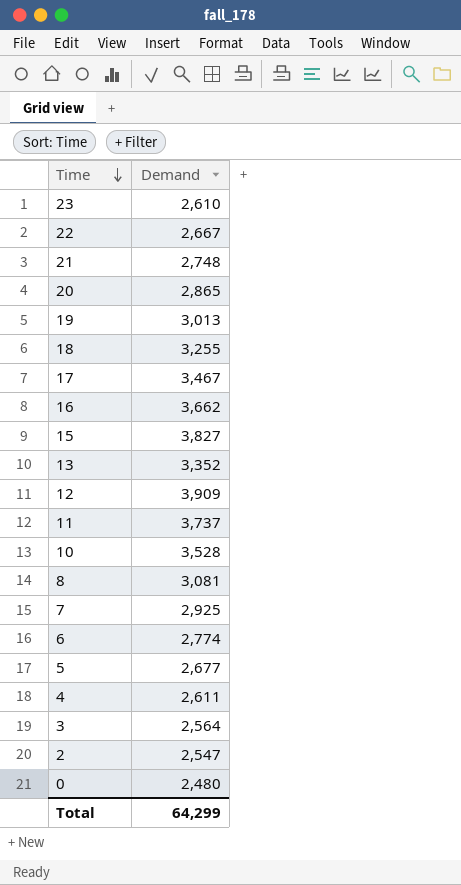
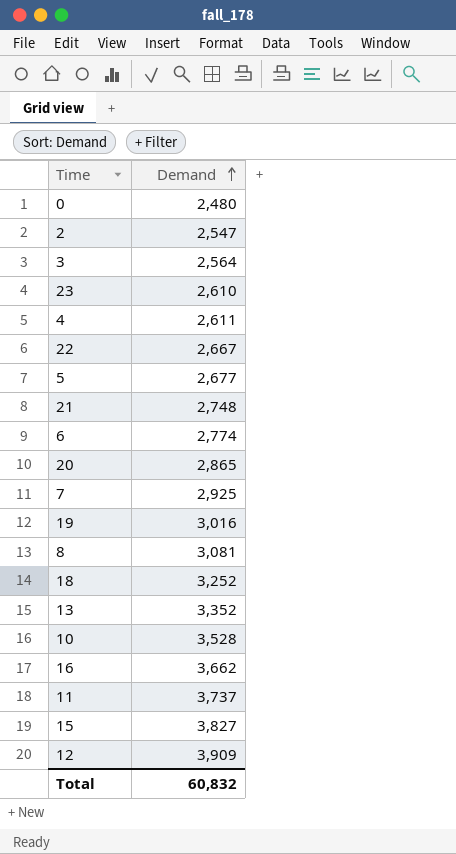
row order: Time descending -> Demand ascending
row 17: 3,467 -> none
19 | Demand: 3,013 -> 3,016
18 | Demand: 3,255 -> 3,252
Total | Demand: 64,299 -> 60,832

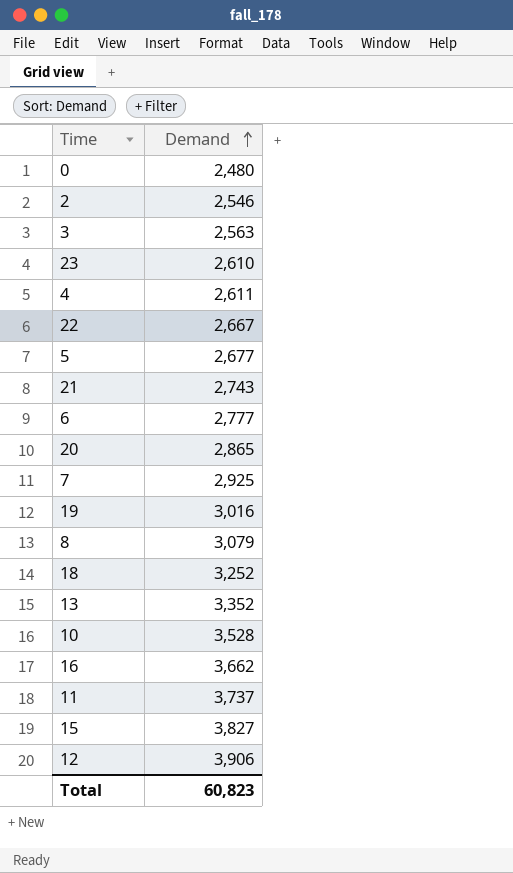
2 | Demand: 2,547 -> 2,546
3 | Demand: 2,564 -> 2,563
21 | Demand: 2,748 -> 2,743
6 | Demand: 2,774 -> 2,777
8 | Demand: 3,081 -> 3,079
12 | Demand: 3,909 -> 3,906
Total | Demand: 60,832 -> 60,823

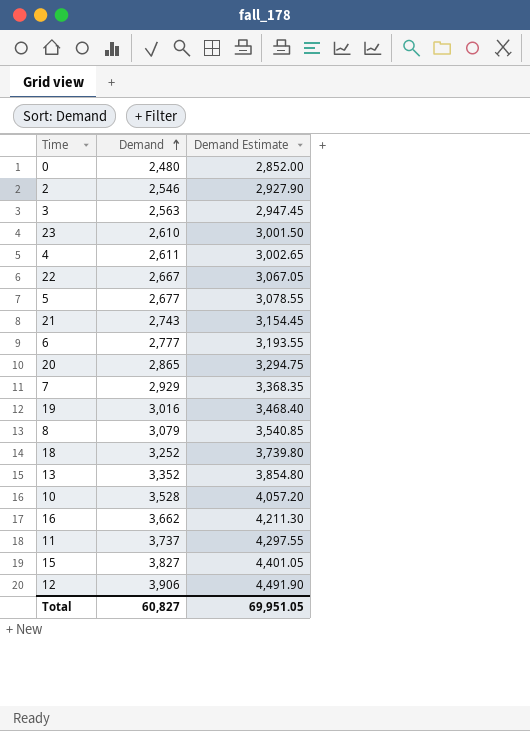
column Demand Estimate | formula: none -> [Demand] * 1.15
7 | Demand: 2,925 -> 2,929
Total | Demand: 60,823 -> 60,827

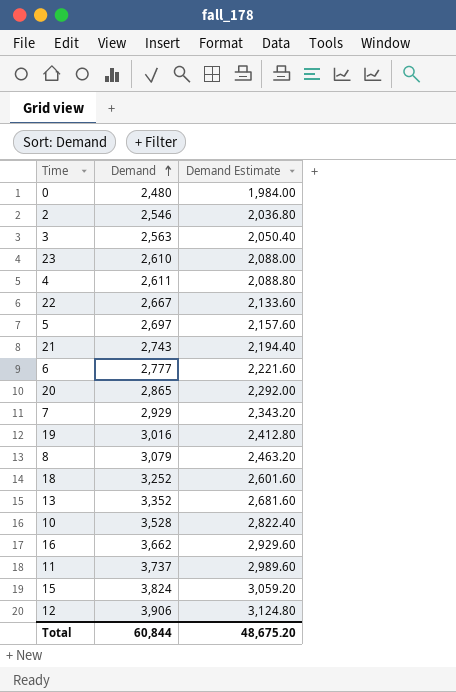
column Demand Estimate | formula: [Demand] * 1.15 -> [Demand] * 0.8
5 | Demand: 2,677 -> 2,697
15 | Demand: 3,827 -> 3,824
Total | Demand: 60,827 -> 60,844
Total | Demand Estimate: 69,951.05 -> 48,675.20

